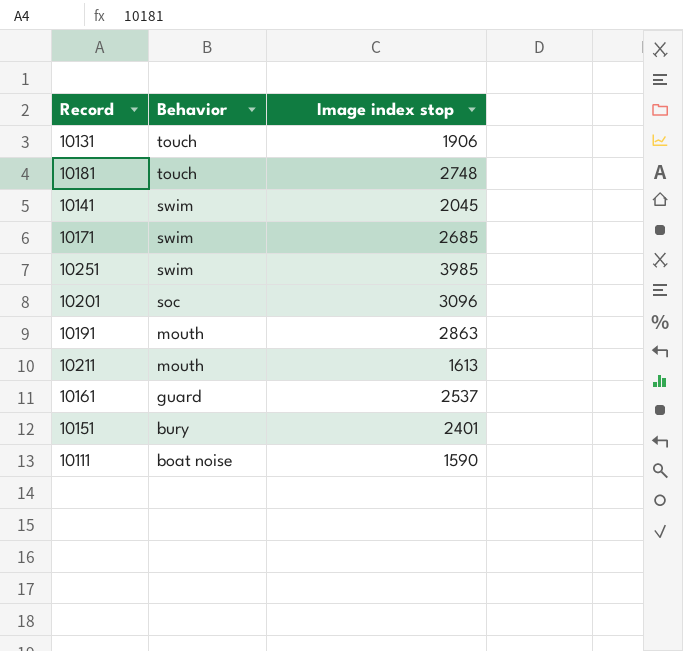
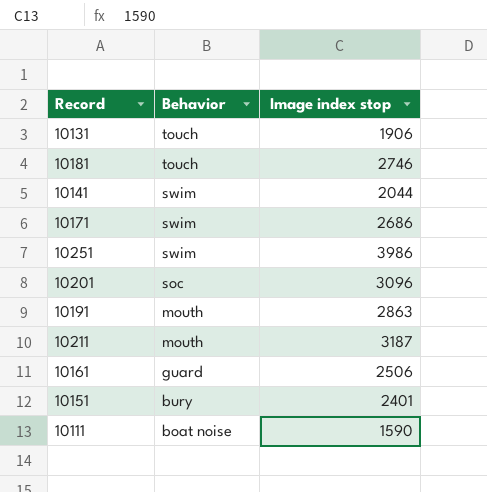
10181 | Image index stop: 2748 -> 2746
10141 | Image index stop: 2045 -> 2044
10171 | Image index stop: 2685 -> 2686
10251 | Image index stop: 3985 -> 3986
10211 | Image index stop: 1613 -> 3187
10161 | Image index stop: 2537 -> 2506

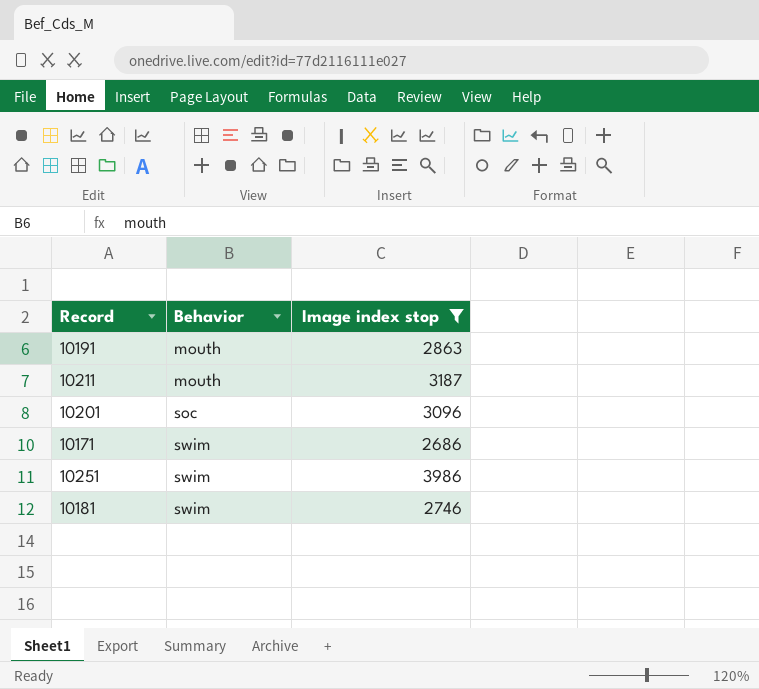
filter: none -> Image index stop >= 2686
row order: Behavior descending -> Behavior ascending
10181 | Behavior: touch -> swim

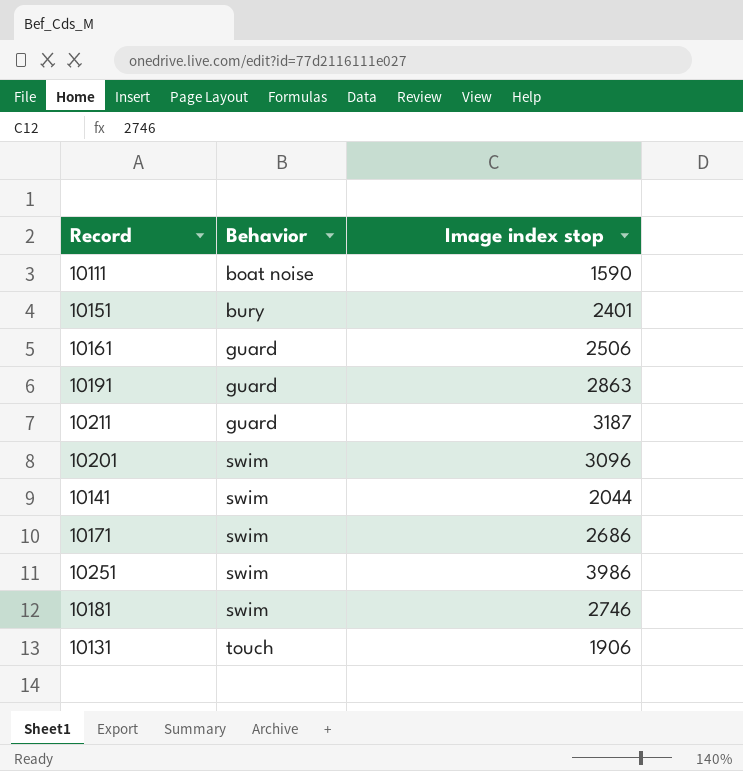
filter: Image index stop >= 2686 -> none
10191 | Behavior: mouth -> guard
10211 | Behavior: mouth -> guard
10201 | Behavior: soc -> swim

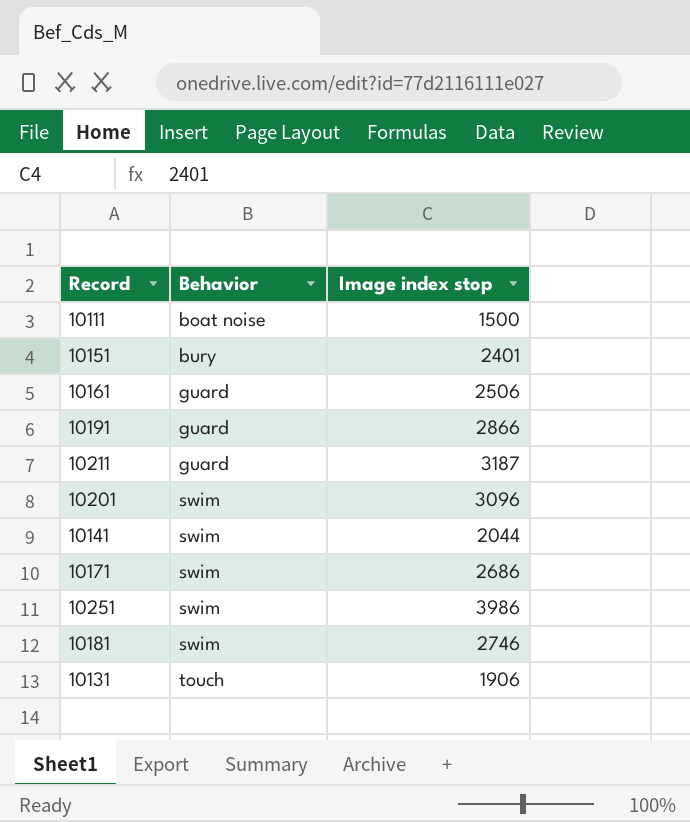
10111 | Image index stop: 1590 -> 1500
10191 | Image index stop: 2863 -> 2866

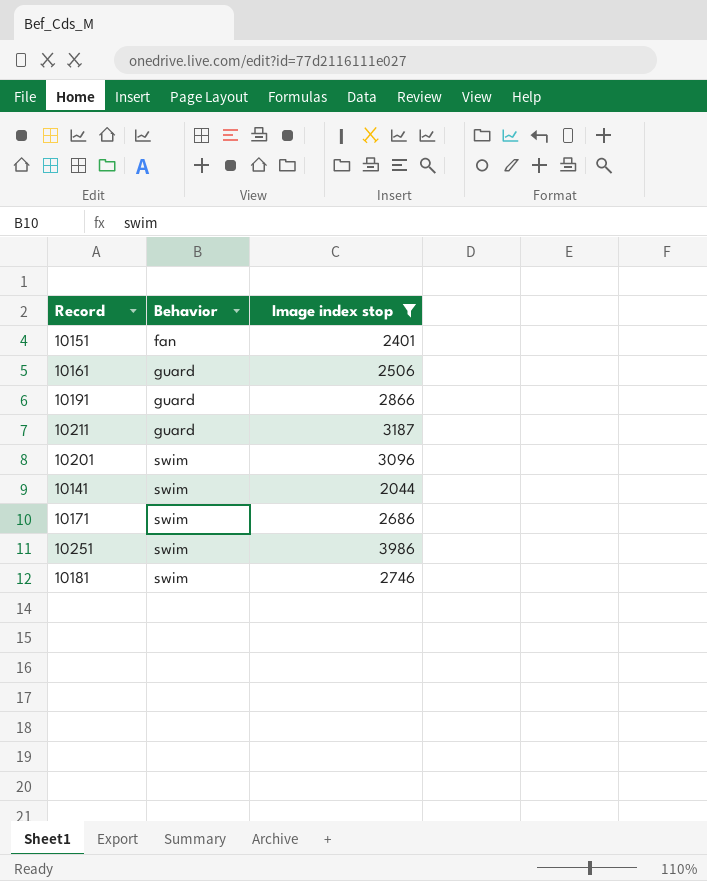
filter: none -> Image index stop >= 2044
10151 | Behavior: bury -> fan

